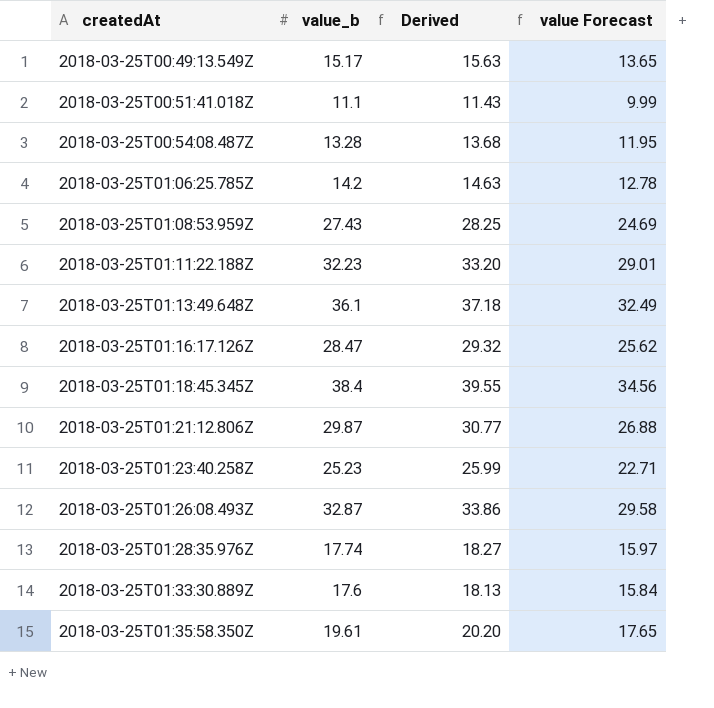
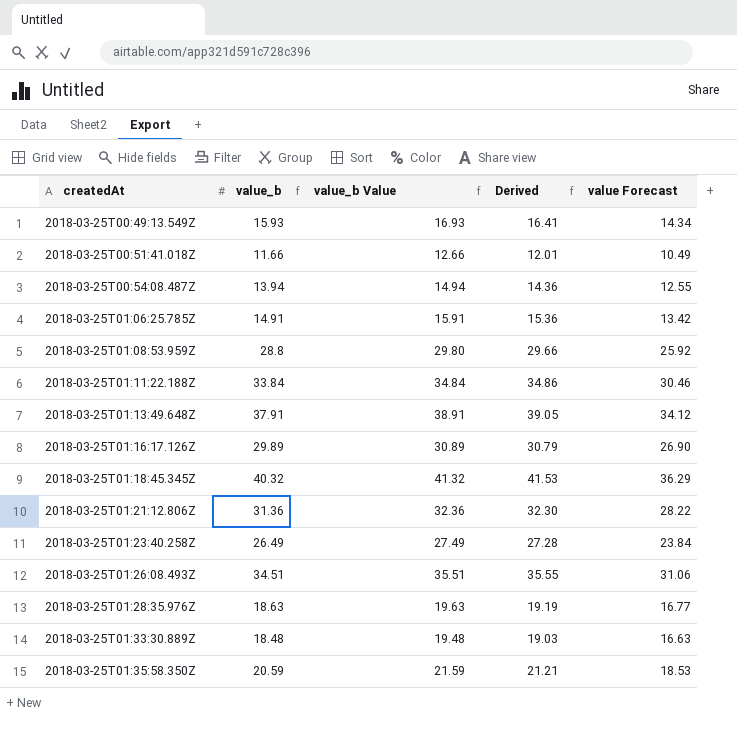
column value_b Value | formula: none -> [value_b] + 1
2018-03-25T00:49:13.549Z | value_b: 15.17 -> 15.93
2018-03-25T00:49:13.549Z | Derived: 15.63 -> 16.41
2018-03-25T00:49:13.549Z | value Forecast: 13.65 -> 14.34
2018-03-25T00:51:41.018Z | value_b: 11.1 -> 11.66
2018-03-25T00:51:41.018Z | Derived: 11.43 -> 12.01
2018-03-25T00:51:41.018Z | value Forecast: 9.99 -> 10.49
2018-03-25T00:54:08.487Z | value_b: 13.28 -> 13.94
2018-03-25T00:54:08.487Z | Derived: 13.68 -> 14.36
2018-03-25T00:54:08.487Z | value Forecast: 11.95 -> 12.55
2018-03-25T01:06:25.785Z | value_b: 14.2 -> 14.91
2018-03-25T01:06:25.785Z | Derived: 14.63 -> 15.36
2018-03-25T01:06:25.785Z | value Forecast: 12.78 -> 13.42
2018-03-25T01:08:53.959Z | value_b: 27.43 -> 28.8
2018-03-25T01:08:53.959Z | Derived: 28.25 -> 29.66
2018-03-25T01:08:53.959Z | value Forecast: 24.69 -> 25.92
2018-03-25T01:11:22.188Z | value_b: 32.23 -> 33.84
2018-03-25T01:11:22.188Z | Derived: 33.20 -> 34.86
2018-03-25T01:11:22.188Z | value Forecast: 29.01 -> 30.46
2018-03-25T01:13:49.648Z | value_b: 36.1 -> 37.91
2018-03-25T01:13:49.648Z | Derived: 37.18 -> 39.05
2018-03-25T01:13:49.648Z | value Forecast: 32.49 -> 34.12
2018-03-25T01:16:17.126Z | value_b: 28.47 -> 29.89
2018-03-25T01:16:17.126Z | Derived: 29.32 -> 30.79
2018-03-25T01:16:17.126Z | value Forecast: 25.62 -> 26.90
2018-03-25T01:18:45.345Z | value_b: 38.4 -> 40.32
2018-03-25T01:18:45.345Z | Derived: 39.55 -> 41.53
2018-03-25T01:18:45.345Z | value Forecast: 34.56 -> 36.29
2018-03-25T01:21:12.806Z | value_b: 29.87 -> 31.36
2018-03-25T01:21:12.806Z | Derived: 30.77 -> 32.30
2018-03-25T01:21:12.806Z | value Forecast: 26.88 -> 28.22
2018-03-25T01:23:40.258Z | value_b: 25.23 -> 26.49
2018-03-25T01:23:40.258Z | Derived: 25.99 -> 27.28
2018-03-25T01:23:40.258Z | value Forecast: 22.71 -> 23.84
2018-03-25T01:26:08.493Z | value_b: 32.87 -> 34.51
2018-03-25T01:26:08.493Z | Derived: 33.86 -> 35.55
2018-03-25T01:26:08.493Z | value Forecast: 29.58 -> 31.06
2018-03-25T01:28:35.976Z | value_b: 17.74 -> 18.63
2018-03-25T01:28:35.976Z | Derived: 18.27 -> 19.19
2018-03-25T01:28:35.976Z | value Forecast: 15.97 -> 16.77
2018-03-25T01:33:30.889Z | value_b: 17.6 -> 18.48
2018-03-25T01:33:30.889Z | Derived: 18.13 -> 19.03
2018-03-25T01:33:30.889Z | value Forecast: 15.84 -> 16.63
2018-03-25T01:35:58.350Z | value_b: 19.61 -> 20.59
2018-03-25T01:35:58.350Z | Derived: 20.20 -> 21.21
2018-03-25T01:35:58.350Z | value Forecast: 17.65 -> 18.53

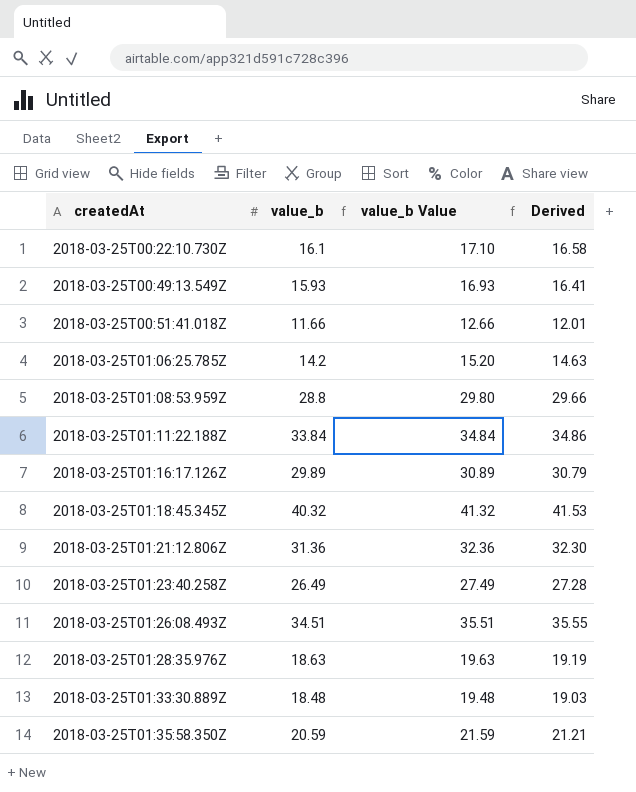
column value Forecast | formula: [value_b] * 0.9 -> none
row 2018-03-25T00:54:08.487Z: 13.94 | 14.94 | 14.36 | 12.55 -> none
row 2018-03-25T01:13:49.648Z: 37.91 | 38.91 | 39.05 | 34.12 -> none
row 2018-03-25T00:22:10.730Z: none -> 16.1 | 17.10 | 16.58
2018-03-25T01:06:25.785Z | value_b: 14.91 -> 14.2
2018-03-25T01:06:25.785Z | value_b Value: 15.91 -> 15.20
2018-03-25T01:06:25.785Z | Derived: 15.36 -> 14.63

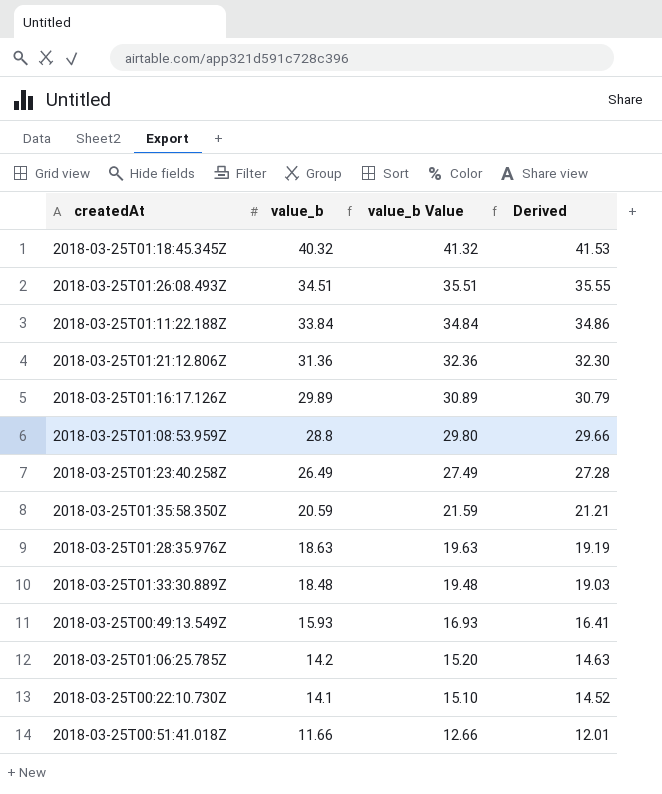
row order: createdAt ascending -> value_b descending
2018-03-25T00:22:10.730Z | value_b: 16.1 -> 14.1
2018-03-25T00:22:10.730Z | value_b Value: 17.10 -> 15.10
2018-03-25T00:22:10.730Z | Derived: 16.58 -> 14.52

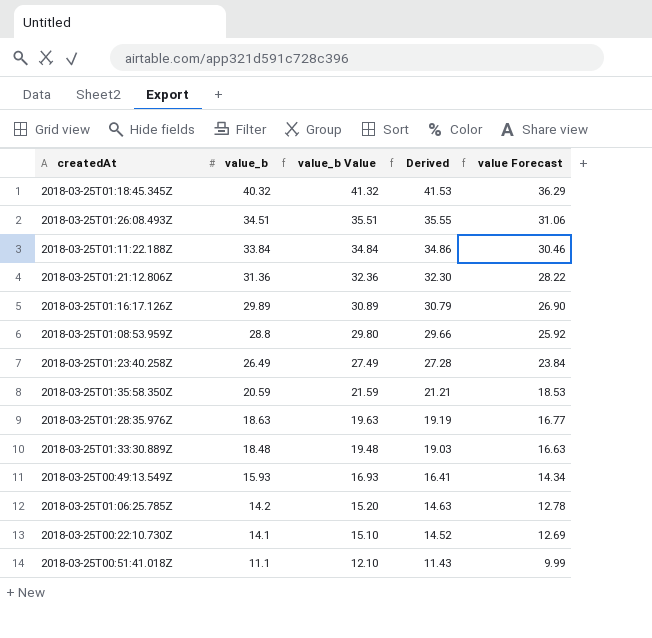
column value Forecast | formula: none -> [value_b] * 0.9
2018-03-25T00:51:41.018Z | value_b: 11.66 -> 11.1
2018-03-25T00:51:41.018Z | value_b Value: 12.66 -> 12.10
2018-03-25T00:51:41.018Z | Derived: 12.01 -> 11.43

